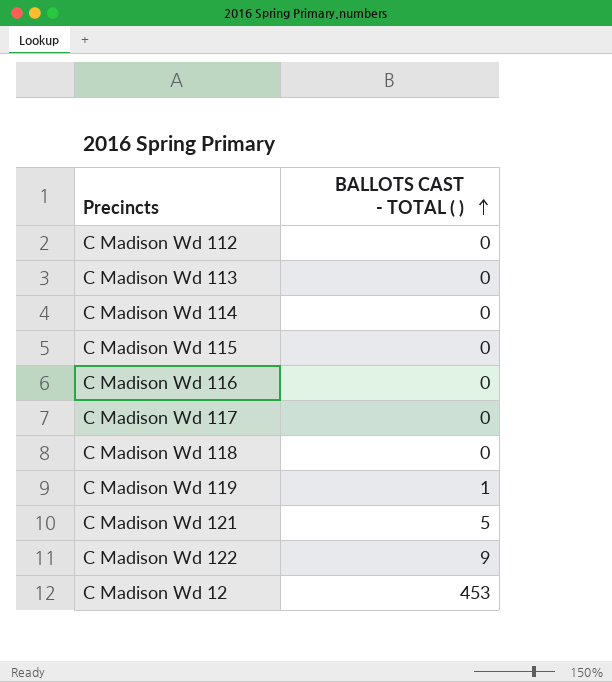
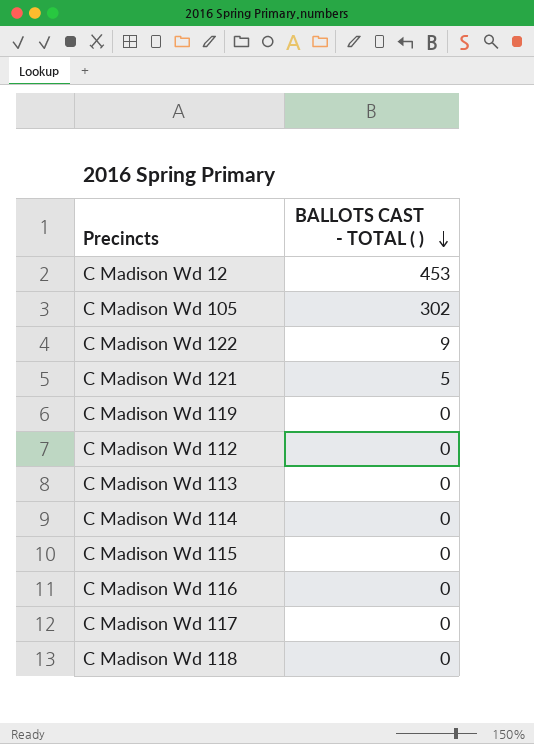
row order: BALLOTS CAST - TOTAL ( ) ascending -> BALLOTS CAST - TOTAL ( ) descending
row C Madison Wd 105: none -> 302
C Madison Wd 119 | BALLOTS CAST - TOTAL ( ): 1 -> 0

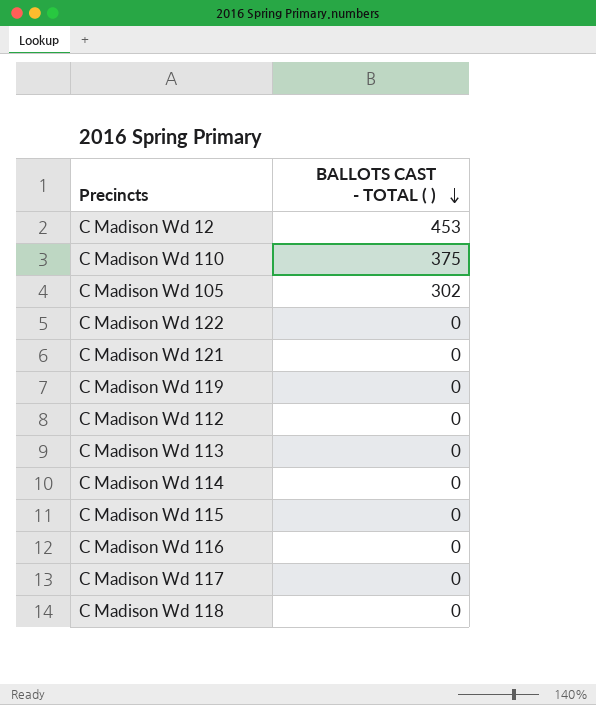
row C Madison Wd 110: none -> 375
C Madison Wd 122 | BALLOTS CAST - TOTAL ( ): 9 -> 0
C Madison Wd 121 | BALLOTS CAST - TOTAL ( ): 5 -> 0

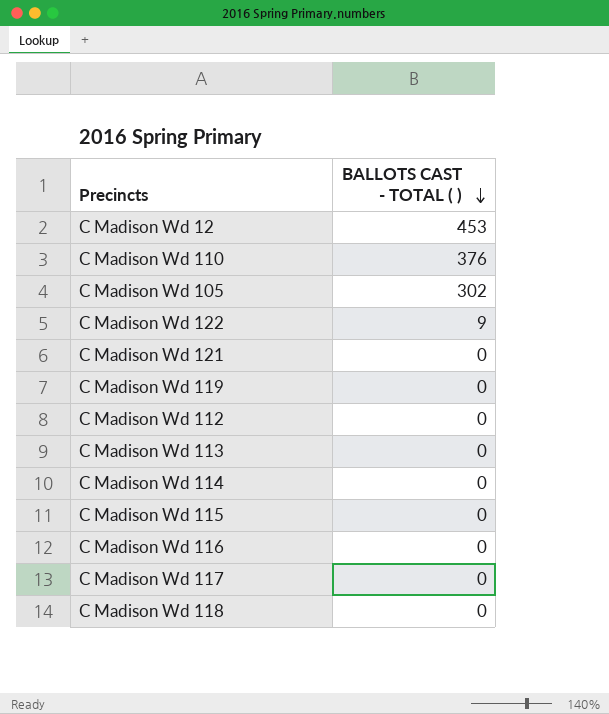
C Madison Wd 110 | BALLOTS CAST - TOTAL ( ): 375 -> 376
C Madison Wd 122 | BALLOTS CAST - TOTAL ( ): 0 -> 9

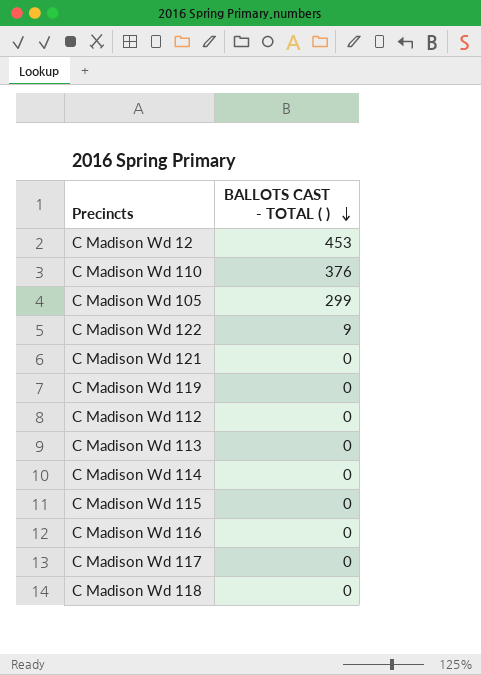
C Madison Wd 105 | BALLOTS CAST - TOTAL ( ): 302 -> 299

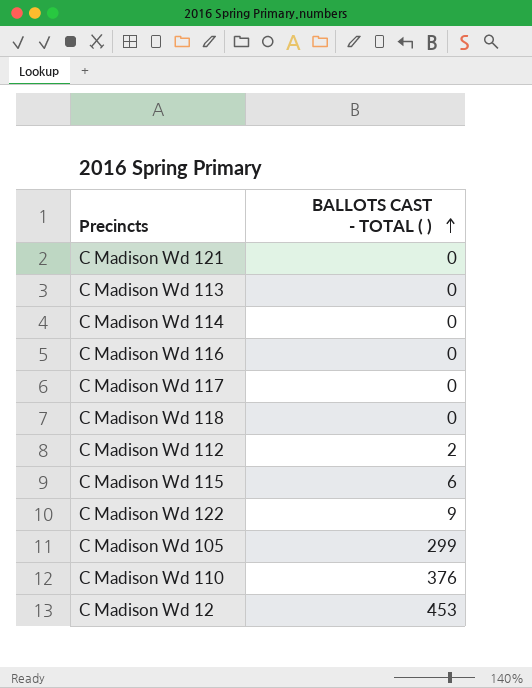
row order: BALLOTS CAST - TOTAL ( ) descending -> BALLOTS CAST - TOTAL ( ) ascending
row C Madison Wd 119: 0 -> none
C Madison Wd 112 | BALLOTS CAST - TOTAL ( ): 0 -> 2
C Madison Wd 115 | BALLOTS CAST - TOTAL ( ): 0 -> 6

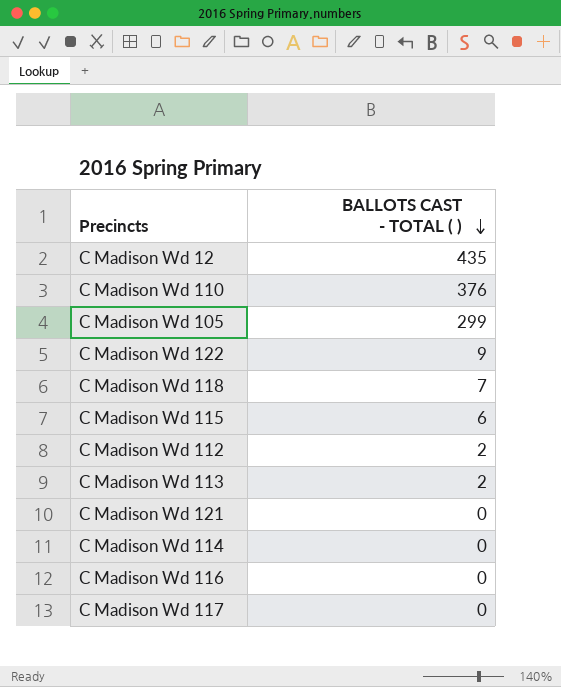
row order: BALLOTS CAST - TOTAL ( ) ascending -> BALLOTS CAST - TOTAL ( ) descending
C Madison Wd 12 | BALLOTS CAST - TOTAL ( ): 453 -> 435
C Madison Wd 118 | BALLOTS CAST - TOTAL ( ): 0 -> 7
C Madison Wd 113 | BALLOTS CAST - TOTAL ( ): 0 -> 2

